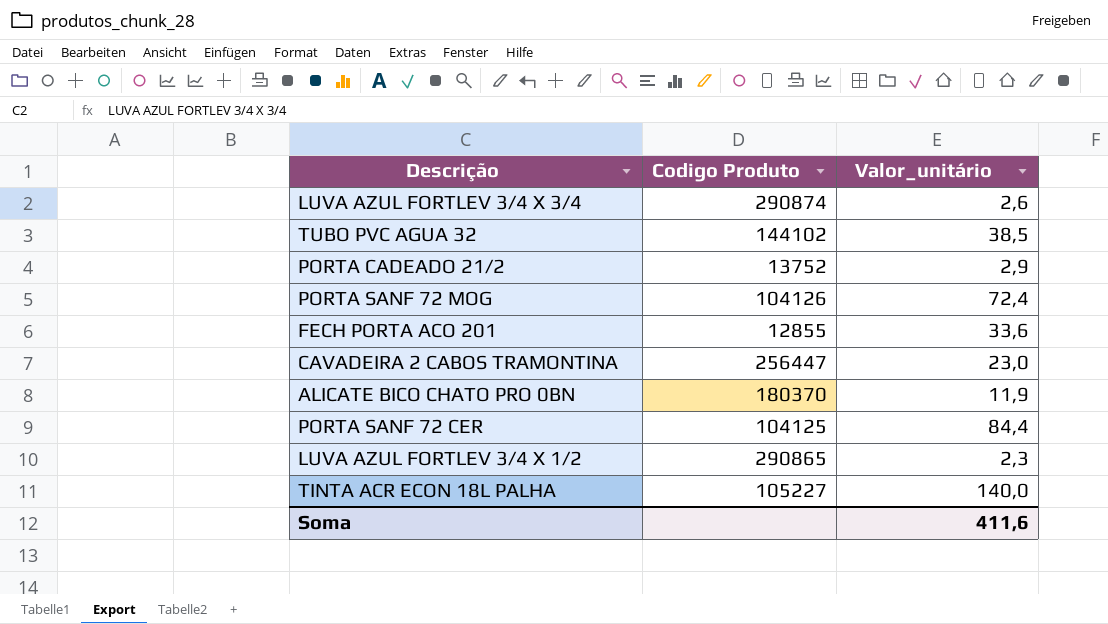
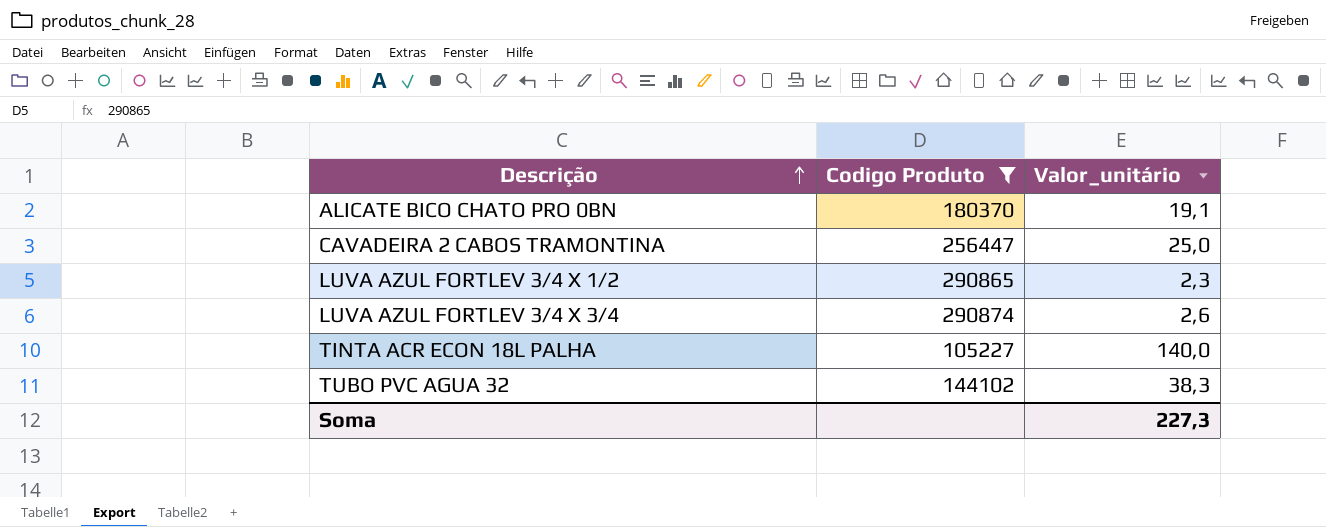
filter: none -> Codigo Produto >= 105227
row order: none -> Descrição ascending
ALICATE BICO CHATO PRO 0BN | Valor_unitário: 11,9 -> 19,1
CAVADEIRA 2 CABOS TRAMONTINA | Valor_unitário: 23,0 -> 25,0
TUBO PVC AGUA 32 | Valor_unitário: 38,5 -> 38,3
Soma | Valor_unitário: 411,6 -> 227,3

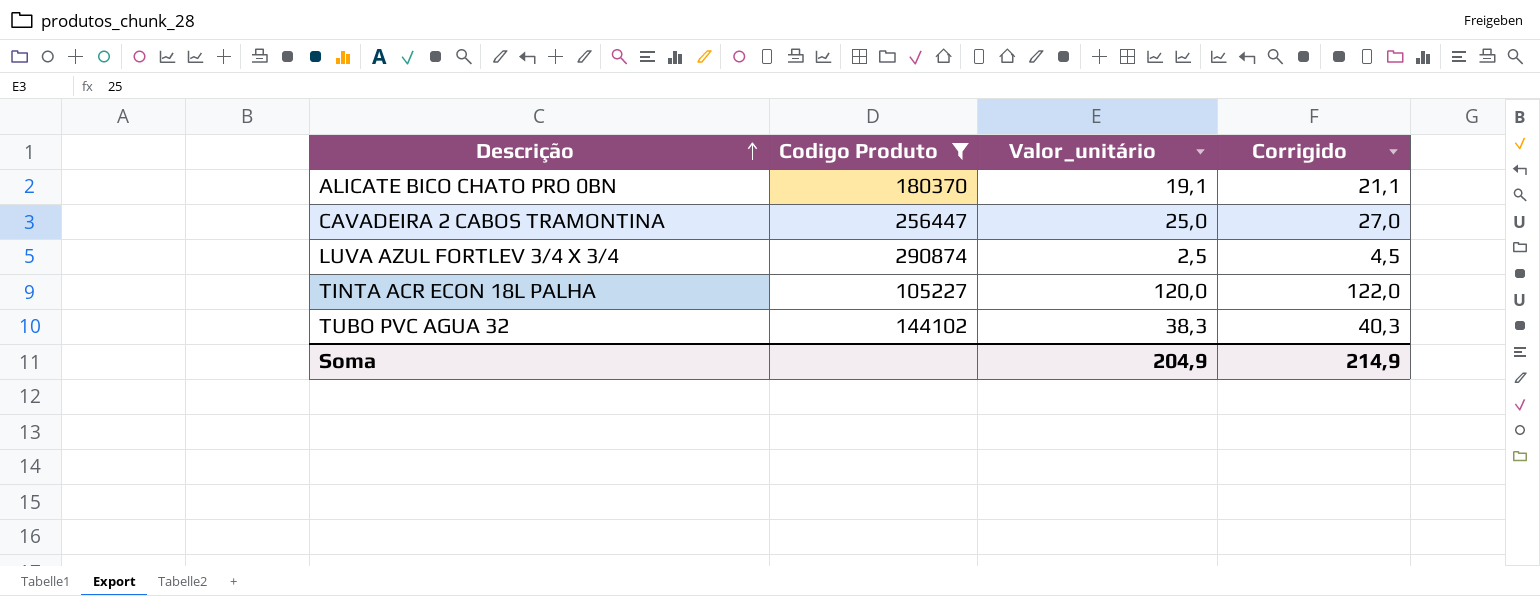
column Corrigido | formula: none -> [Valor_unitário] + 2
row LUVA AZUL FORTLEV 3/4 X 1/2: 290865 | 2,3 -> none
LUVA AZUL FORTLEV 3/4 X 3/4 | Valor_unitário: 2,6 -> 2,5
TINTA ACR ECON 18L PALHA | Valor_unitário: 140,0 -> 120,0
Soma | Valor_unitário: 227,3 -> 204,9

